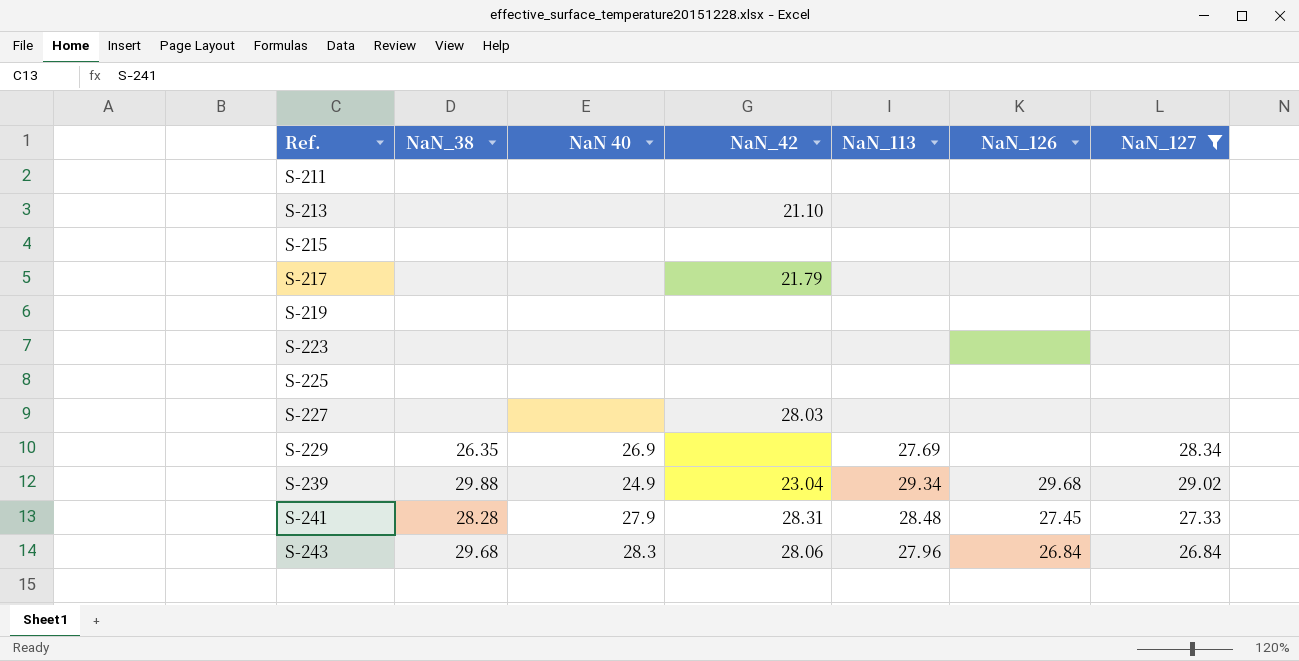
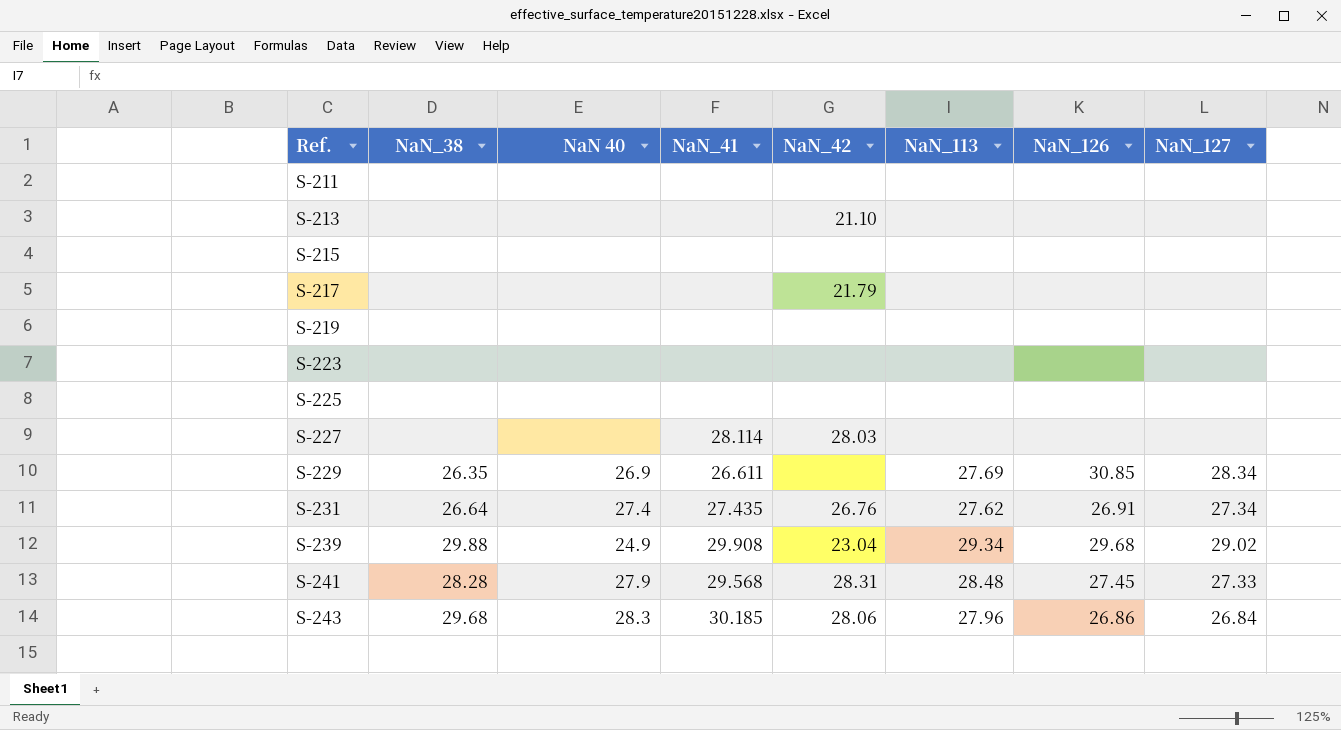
filter: NaN_127 != 27.34 -> none
column NaN_41 | position: none -> 4
S-229 | NaN_126: none -> 30.85
S-243 | NaN_126: 26.84 -> 26.86

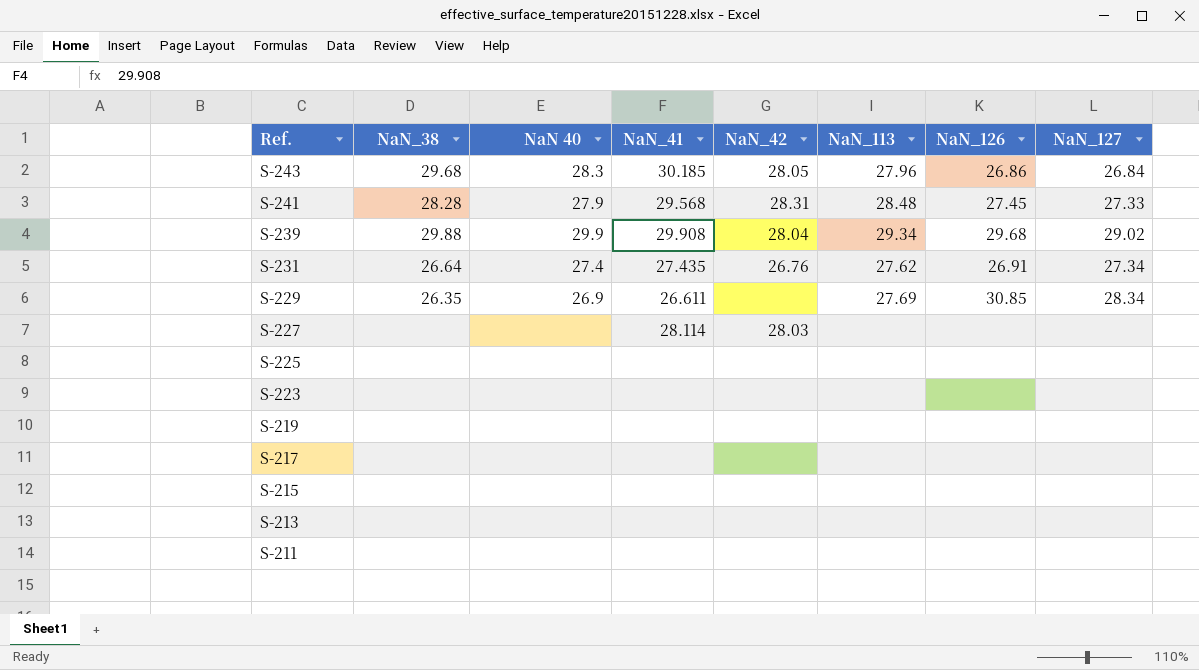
row order: Ref. ascending -> Ref. descending
S-243 | NaN_42: 28.06 -> 28.05
S-239 | NaN 40: 24.9 -> 29.9
S-239 | NaN_42: 23.04 -> 28.04
S-217 | NaN_42: 21.79 -> none
S-213 | NaN_42: 21.10 -> none

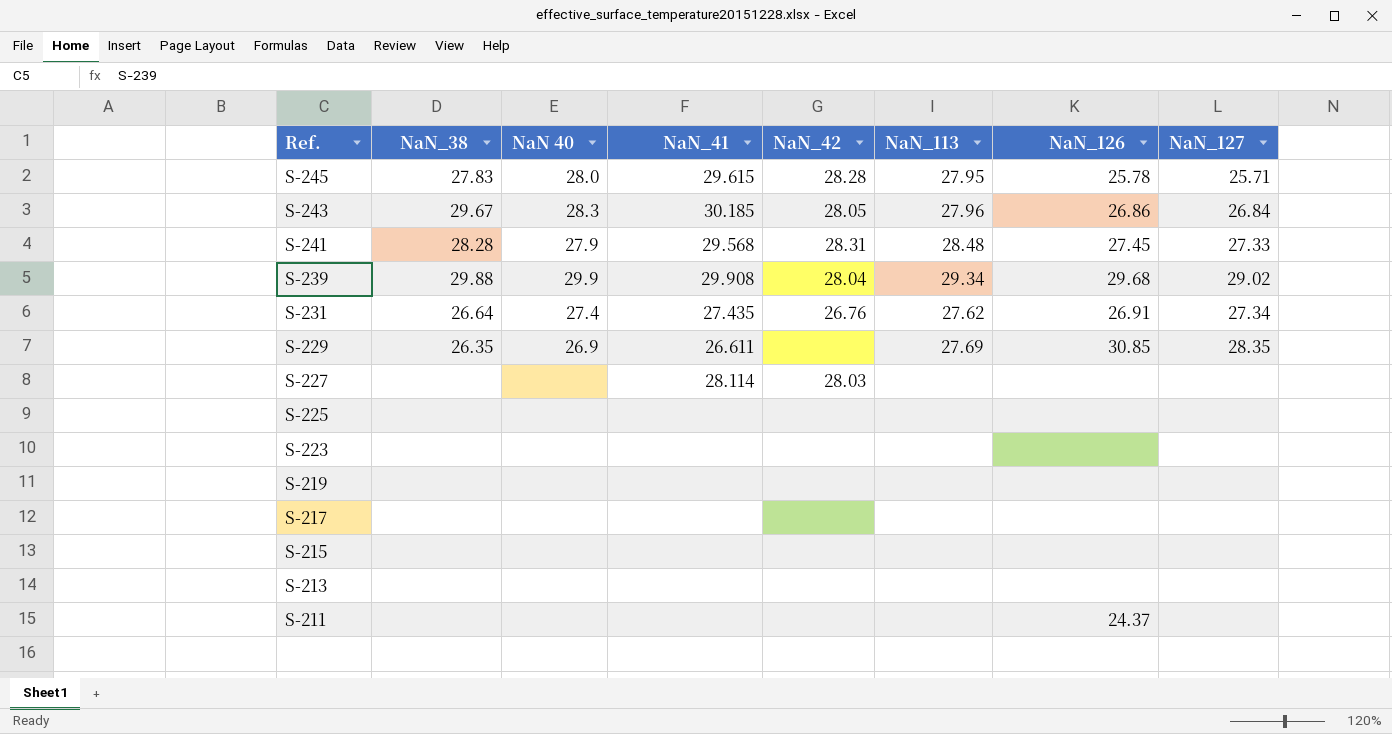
row S-245: none -> 27.83 | 28.0 | 29.615 | 28.28 | 27.95 | 25.78 | 25.71
S-243 | NaN_38: 29.68 -> 29.67
S-229 | NaN_127: 28.34 -> 28.35
S-211 | NaN_126: none -> 24.37

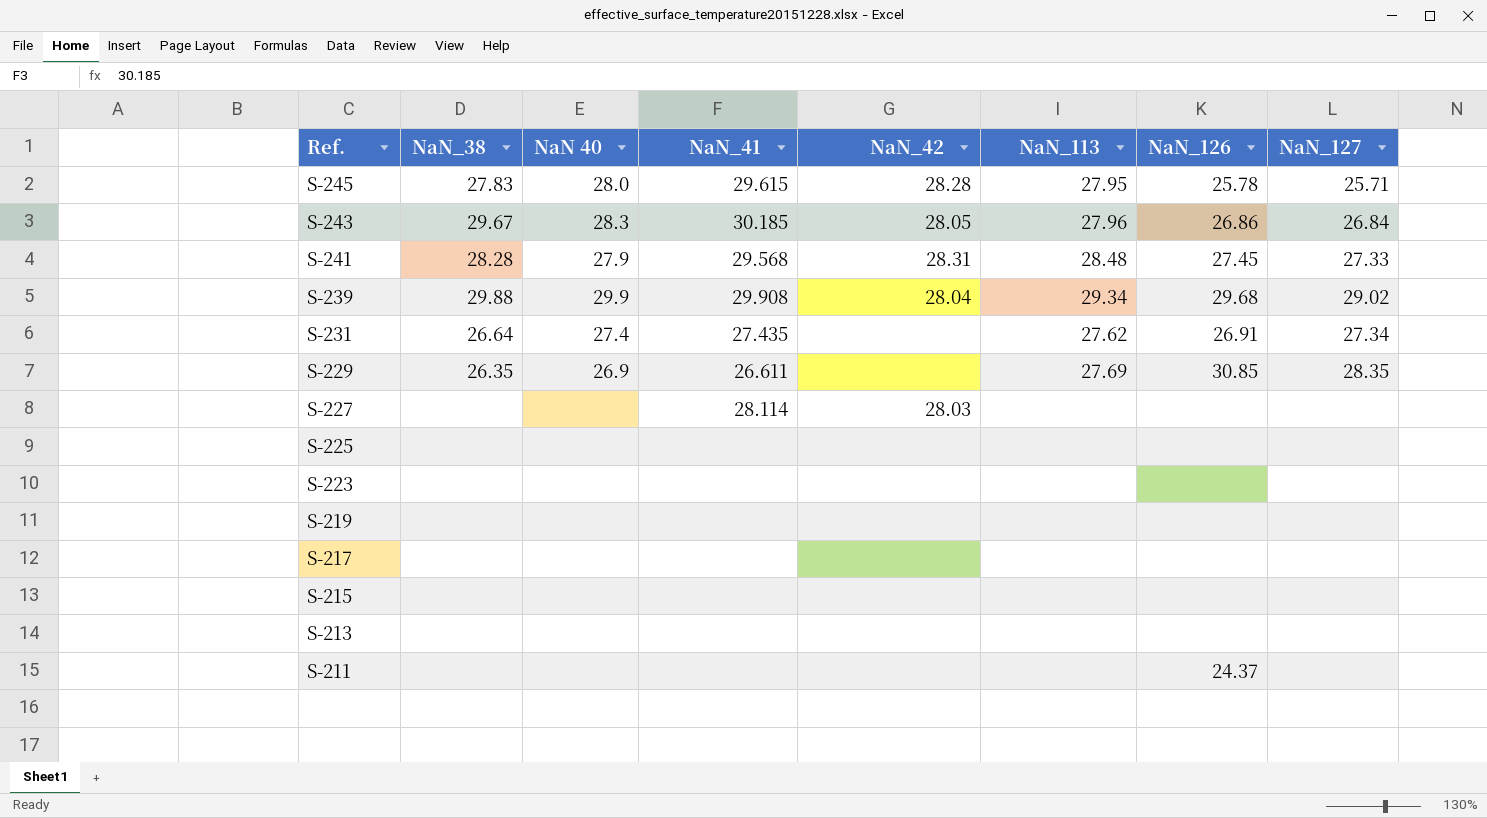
S-231 | NaN_42: 26.76 -> none

